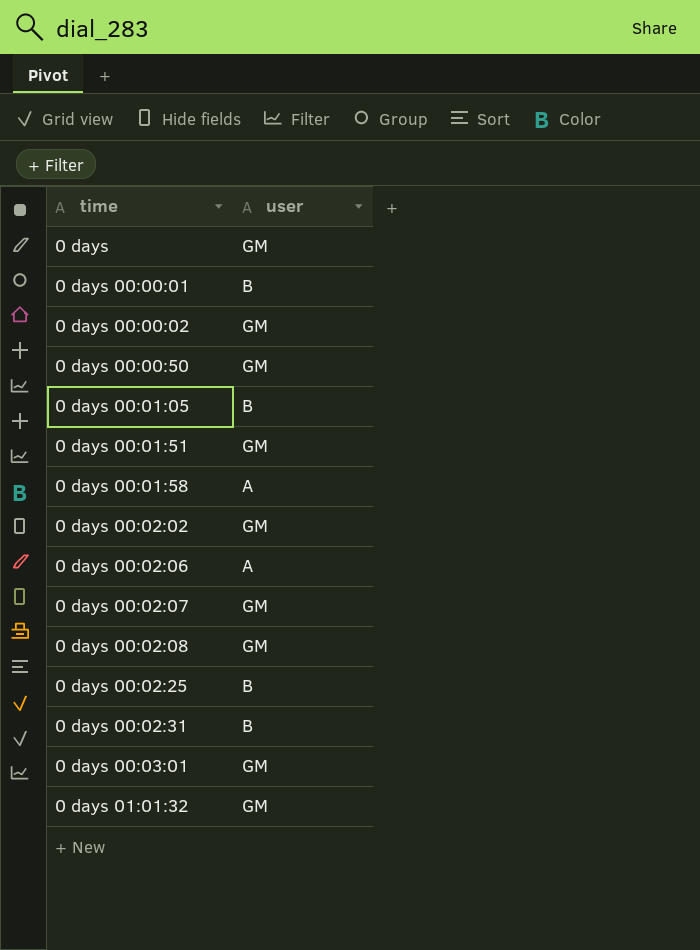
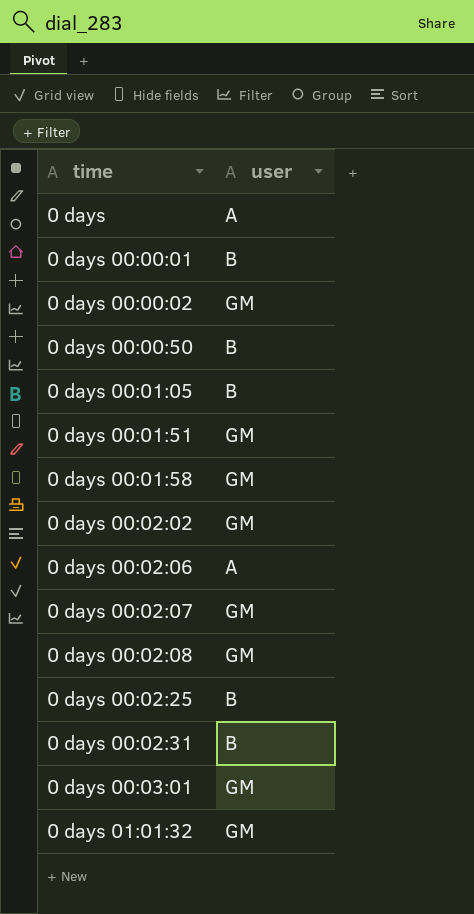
0 days | user: GM -> A
0 days 00:00:50 | user: GM -> B
0 days 00:01:58 | user: A -> GM

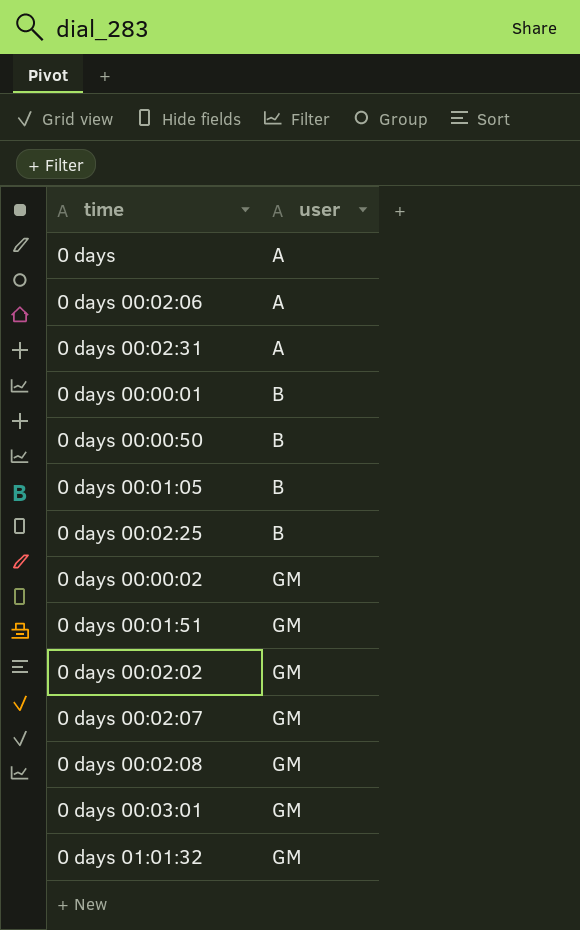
row order: time ascending -> user ascending
row 0 days 00:01:58: GM -> none
0 days 00:02:31 | user: B -> A

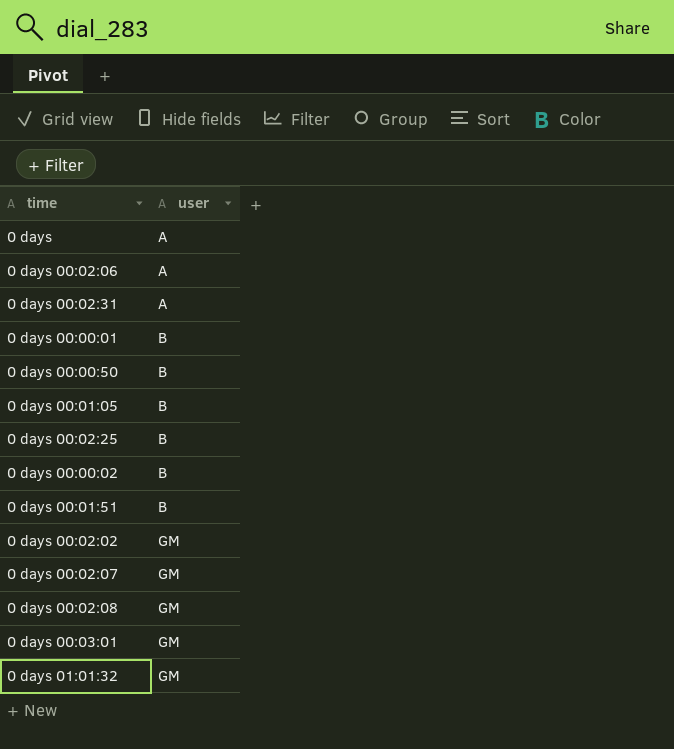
0 days 00:00:02 | user: GM -> B
0 days 00:01:51 | user: GM -> B

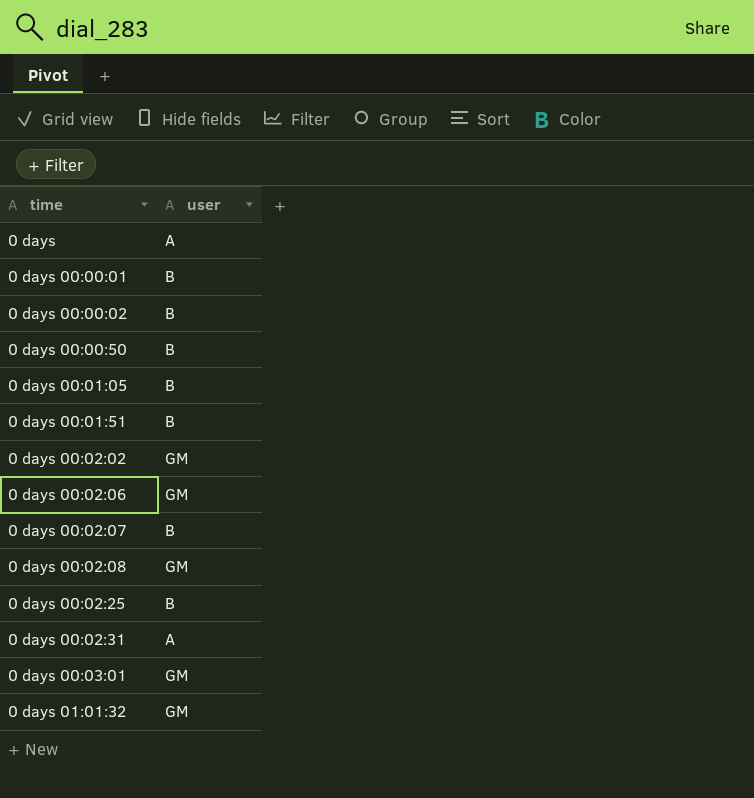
row order: user ascending -> time ascending
0 days 00:02:06 | user: A -> GM
0 days 00:02:07 | user: GM -> B

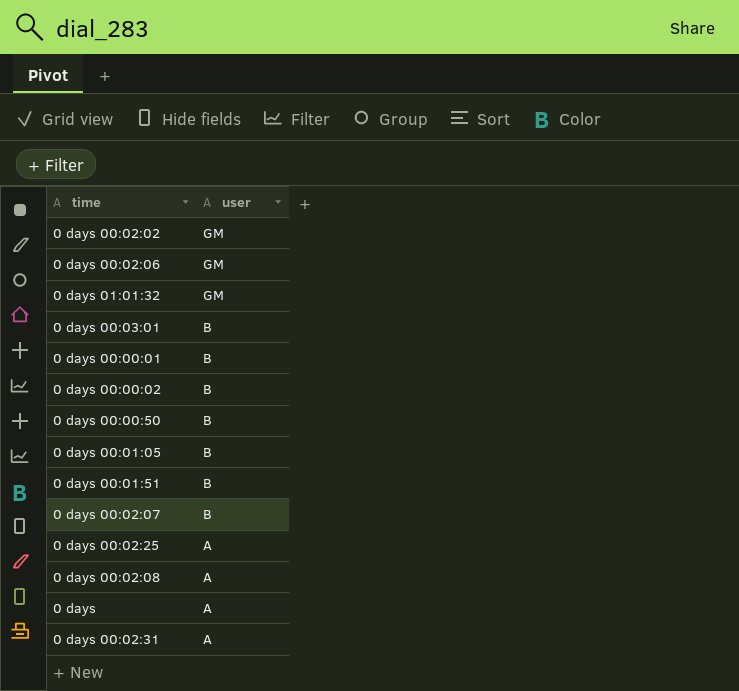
row order: time ascending -> user descending
0 days 00:03:01 | user: GM -> B
0 days 00:02:25 | user: B -> A
0 days 00:02:08 | user: GM -> A

